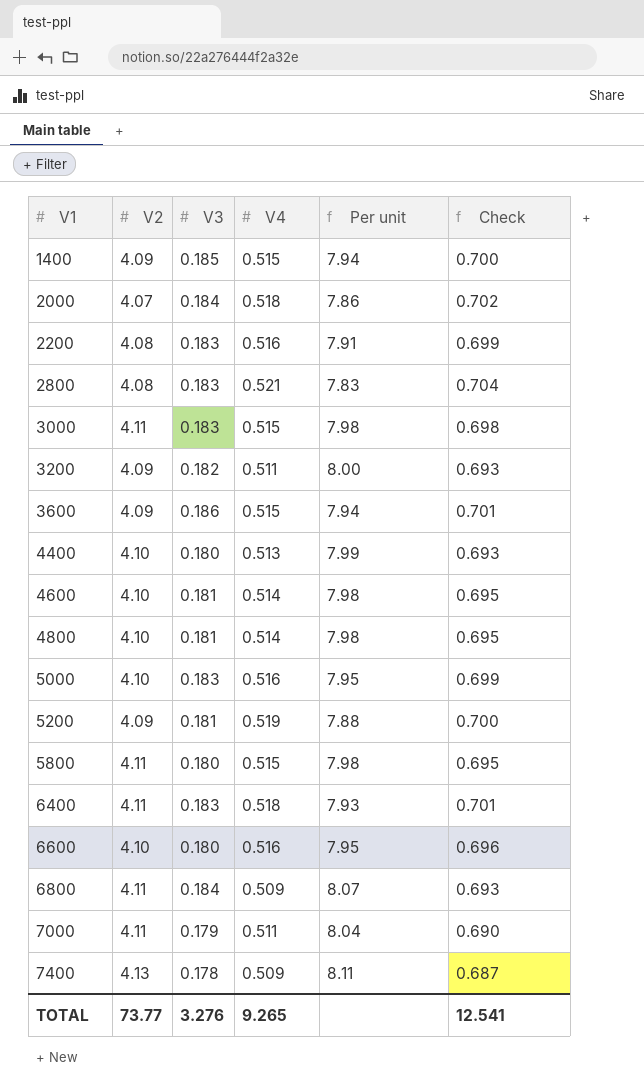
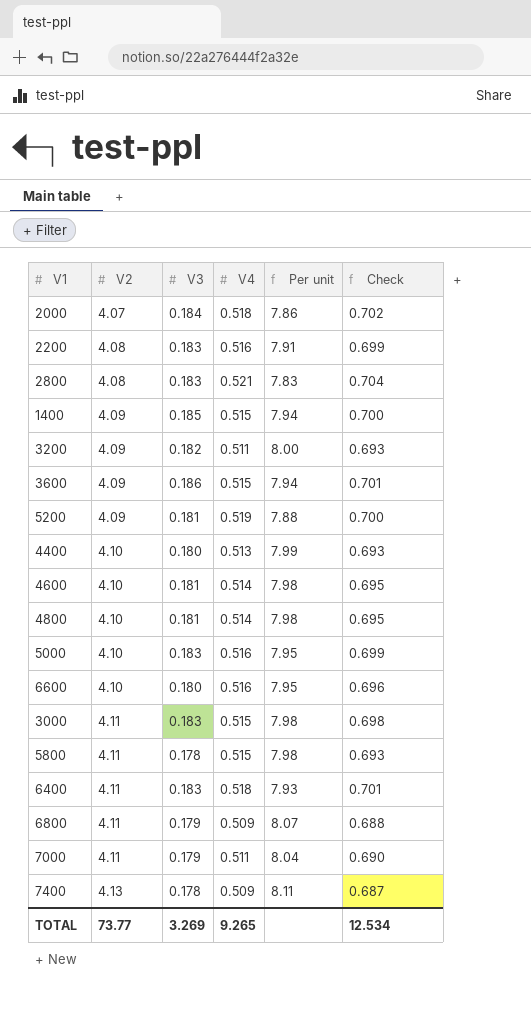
row order: V1 ascending -> V2 ascending
5800 | V3: 0.180 -> 0.178
5800 | Check: 0.695 -> 0.693
6800 | V3: 0.184 -> 0.179
6800 | Check: 0.693 -> 0.688
TOTAL | V3: 3.276 -> 3.269
TOTAL | Check: 12.541 -> 12.534

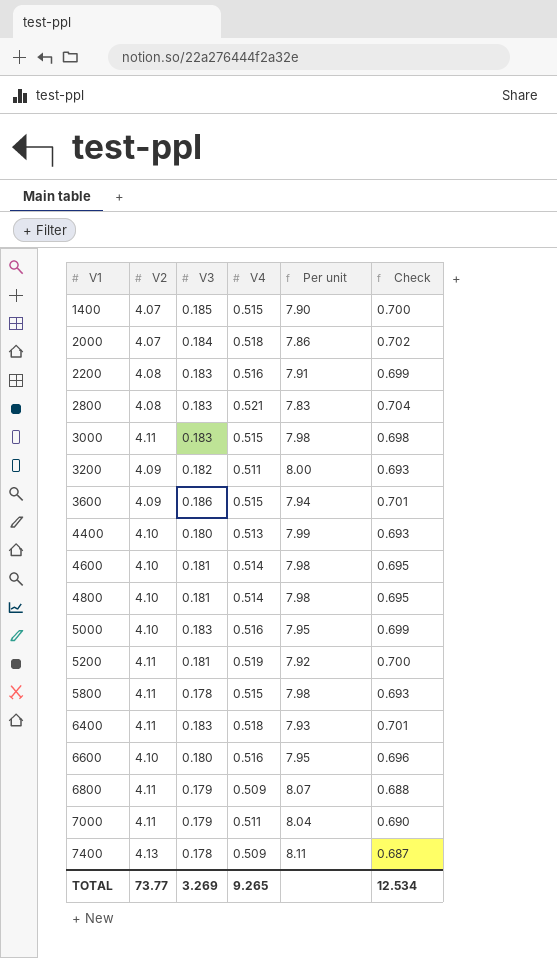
row order: V2 ascending -> V1 ascending
1400 | V2: 4.09 -> 4.07
1400 | Per unit: 7.94 -> 7.90
5200 | V2: 4.09 -> 4.11
5200 | Per unit: 7.88 -> 7.92

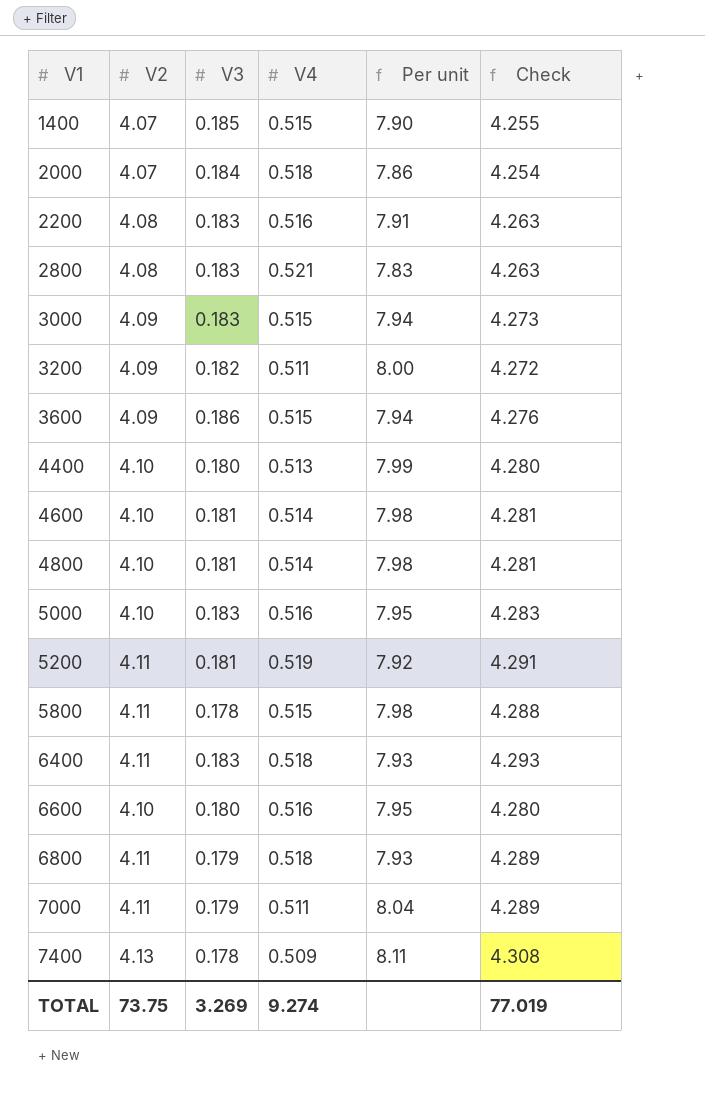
column Check | formula: [V3] + [V4] -> [V2] + [V3]
3000 | V2: 4.11 -> 4.09
3000 | Per unit: 7.98 -> 7.94
6800 | V4: 0.509 -> 0.518
6800 | Per unit: 8.07 -> 7.93
TOTAL | V2: 73.77 -> 73.75
TOTAL | V4: 9.265 -> 9.274
TOTAL | Check: 12.534 -> 77.019

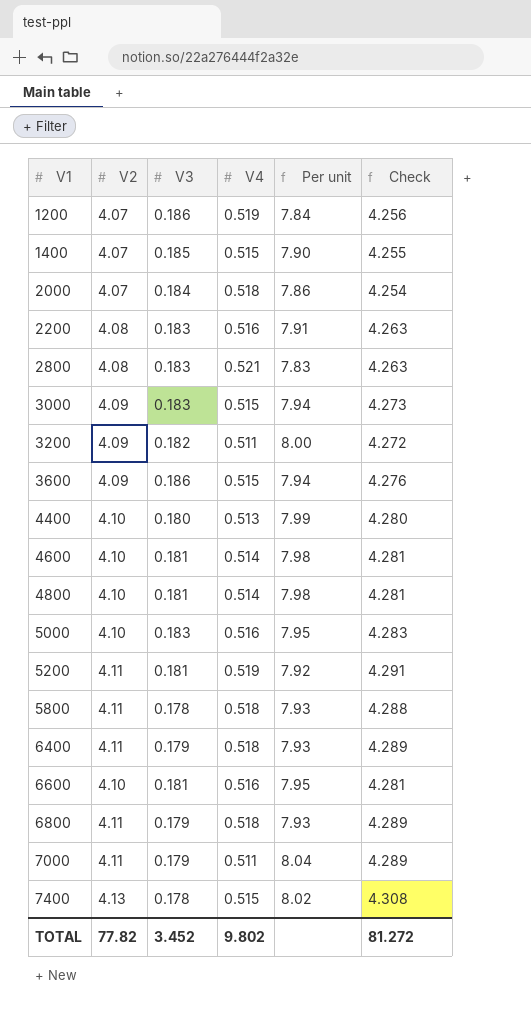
row 1200: none -> 4.07 | 0.186 | 0.519 | 7.84 | 4.256
5800 | V4: 0.515 -> 0.518
5800 | Per unit: 7.98 -> 7.93
6400 | V3: 0.183 -> 0.179
6400 | Check: 4.293 -> 4.289
6600 | V3: 0.180 -> 0.181
6600 | Check: 4.280 -> 4.281
7400 | V4: 0.509 -> 0.515
7400 | Per unit: 8.11 -> 8.02
TOTAL | V2: 73.75 -> 77.82
TOTAL | V3: 3.269 -> 3.452
TOTAL | V4: 9.274 -> 9.802
TOTAL | Check: 77.019 -> 81.272

